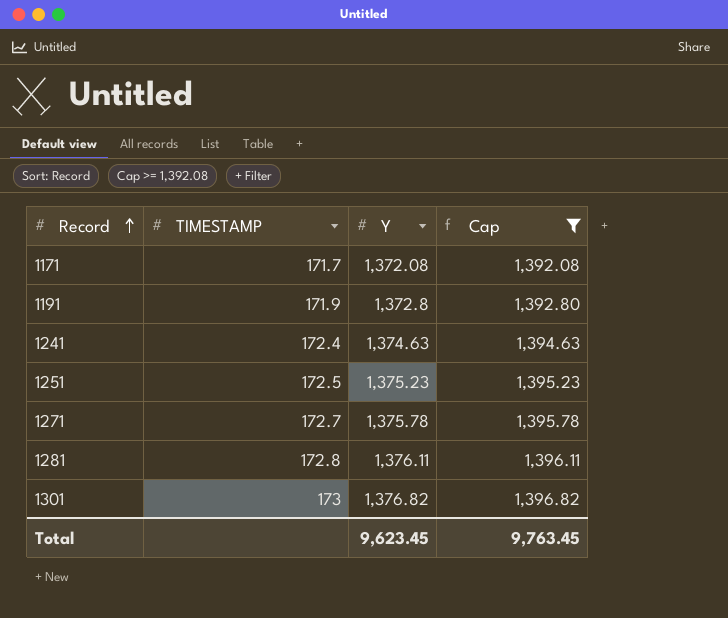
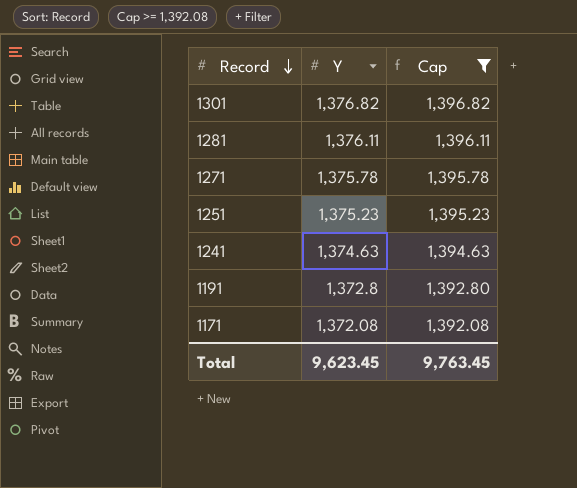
row order: Record ascending -> Record descending
column TIMESTAMP | position: 2 -> none

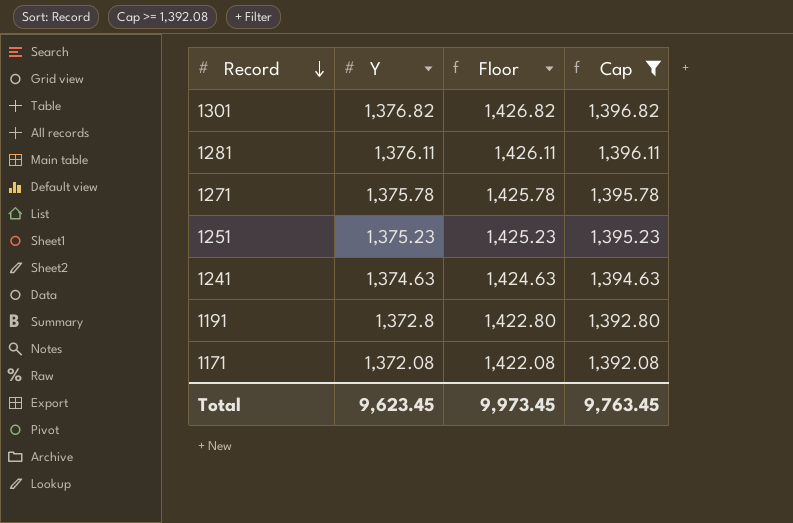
column Floor | formula: none -> [Y] + 50

